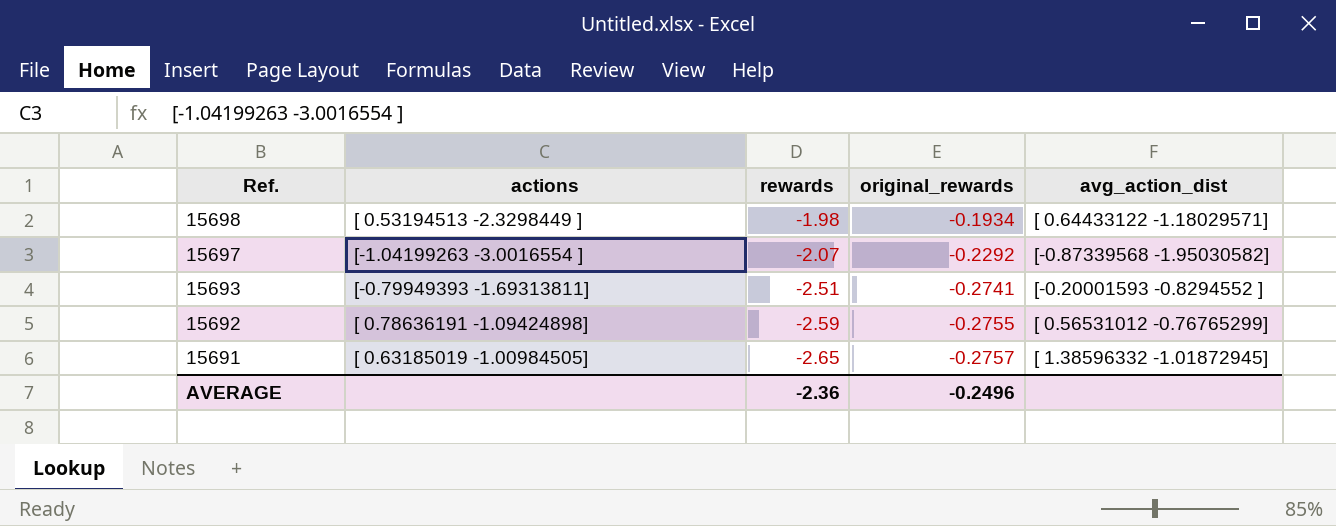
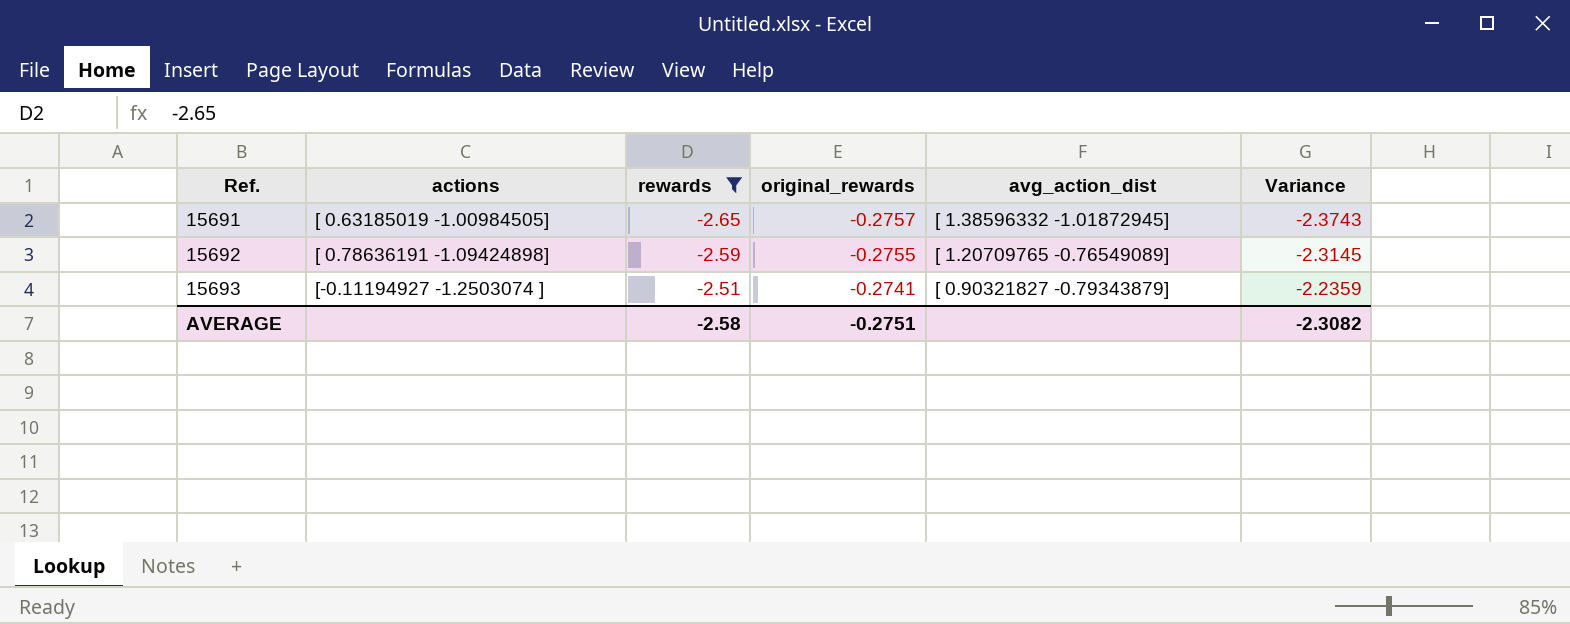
filter: none -> rewards <= -2.51
row order: Ref. descending -> Ref. ascending
column Variance | formula: none -> [rewards] - [original_rewards]
15692 | avg_action_dist: [ 0.56531012 -0.76765299] -> [ 1.20709765 -0.76549089]
15693 | actions: [-0.79949393 -1.69313811] -> [-0.11194927 -1.2503074 ]
15693 | avg_action_dist: [-0.20001593 -0.8294552 ] -> [ 0.90321827 -0.79343879]
AVERAGE | rewards: -2.36 -> -2.58
AVERAGE | original_rewards: -0.2496 -> -0.2751

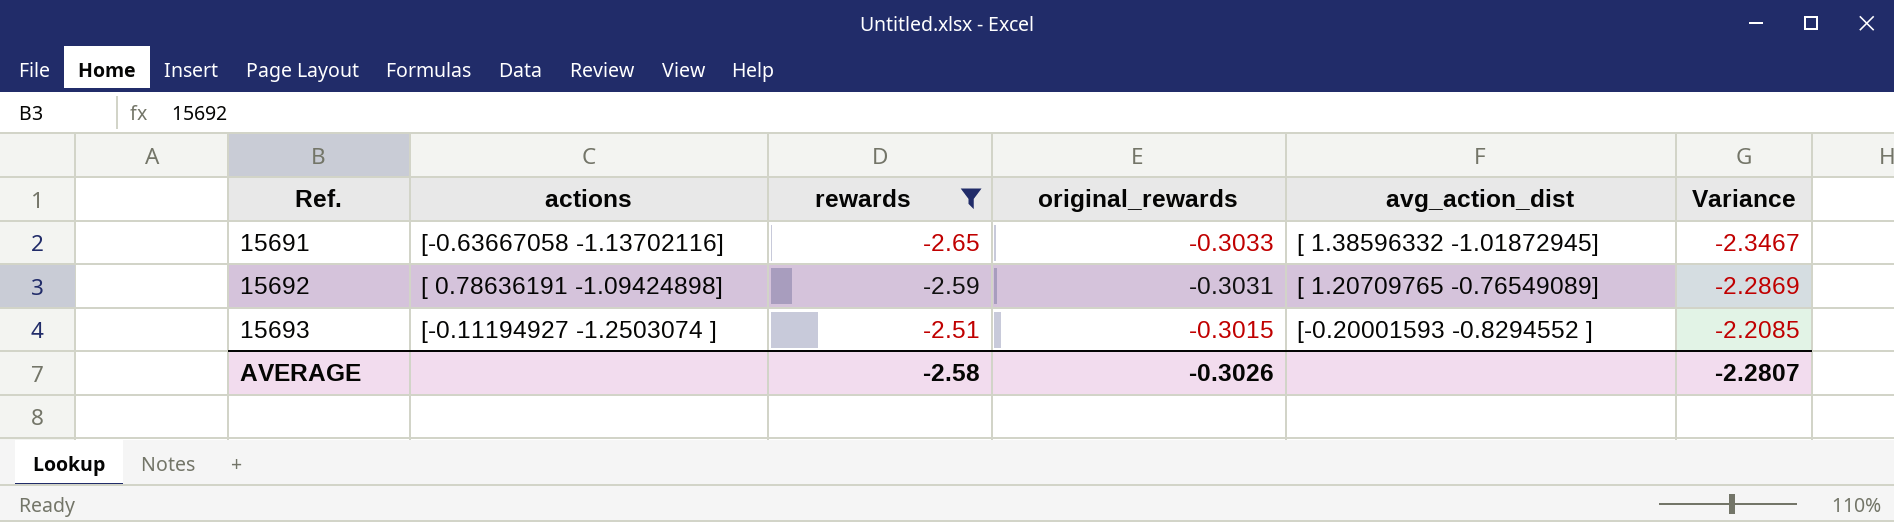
15691 | actions: [ 0.63185019 -1.00984505] -> [-0.63667058 -1.13702116]
15691 | original_rewards: -0.2757 -> -0.3033
15691 | Variance: -2.3743 -> -2.3467
15692 | original_rewards: -0.2755 -> -0.3031
15692 | Variance: -2.3145 -> -2.2869
15693 | original_rewards: -0.2741 -> -0.3015
15693 | avg_action_dist: [ 0.90321827 -0.79343879] -> [-0.20001593 -0.8294552 ]
15693 | Variance: -2.2359 -> -2.2085
AVERAGE | original_rewards: -0.2751 -> -0.3026
AVERAGE | Variance: -2.3082 -> -2.2807

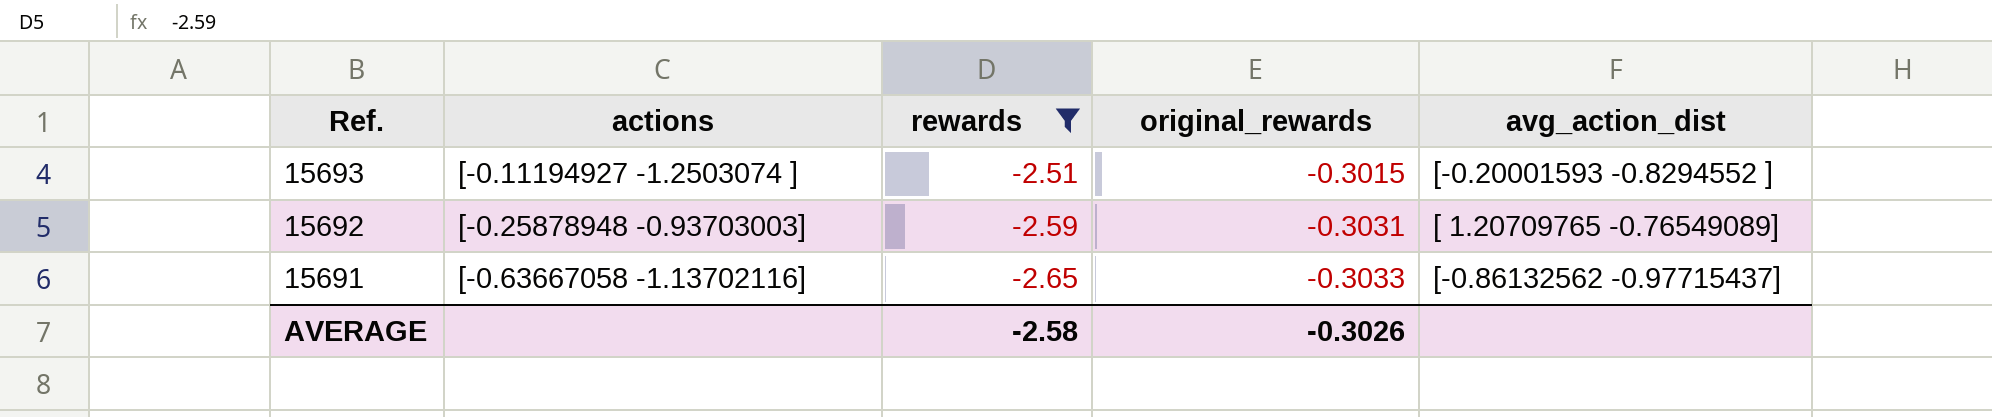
row order: Ref. ascending -> Ref. descending
column Variance | formula: [rewards] - [original_rewards] -> none
15692 | actions: [ 0.78636191 -1.09424898] -> [-0.25878948 -0.93703003]
15691 | avg_action_dist: [ 1.38596332 -1.01872945] -> [-0.86132562 -0.97715437]

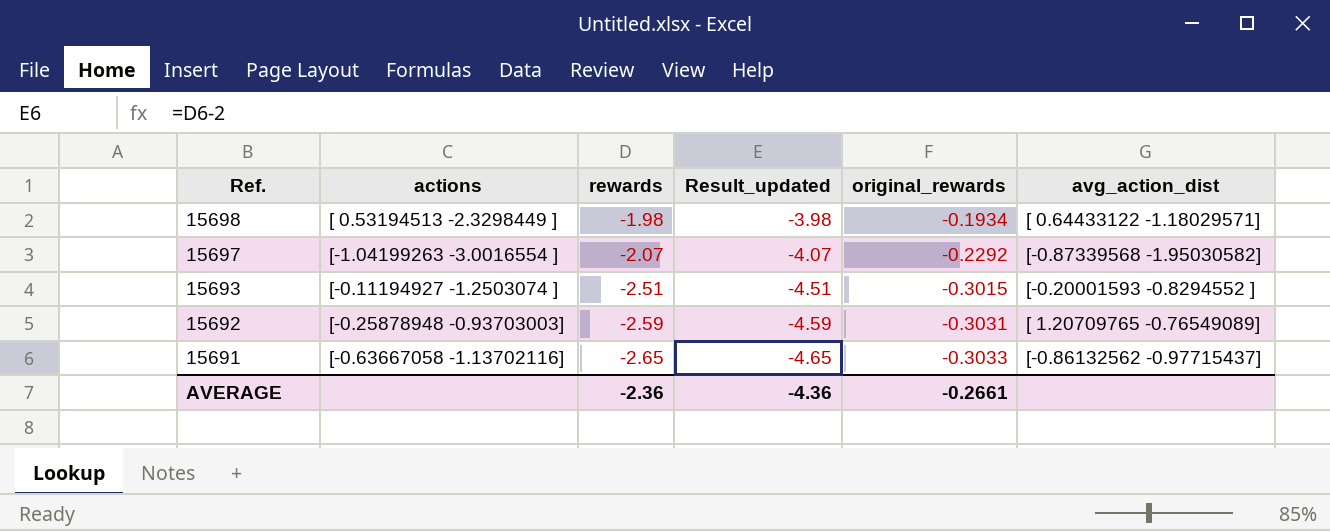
filter: rewards <= -2.51 -> none
column Result_updated | formula: none -> [rewards] - 2
AVERAGE | rewards: -2.58 -> -2.36
AVERAGE | original_rewards: -0.3026 -> -0.2661

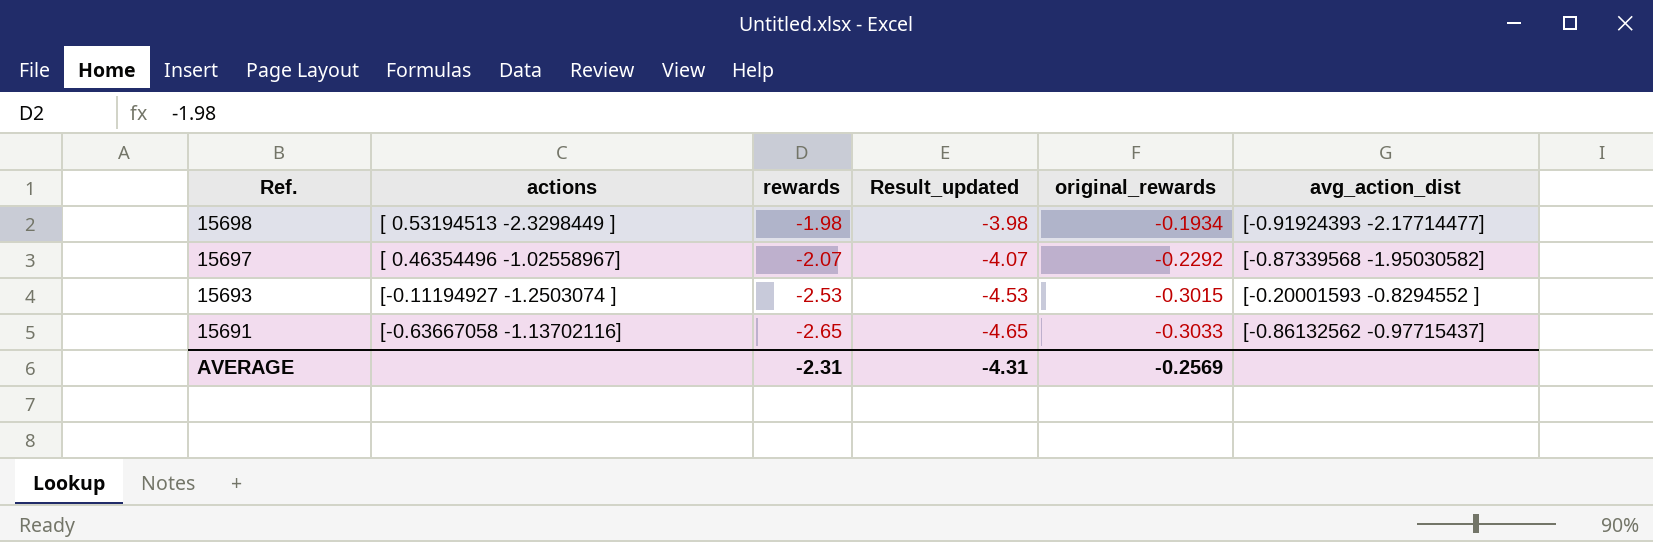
row 15692: [-0.25878948 -0.93703003] | -2.59 | -4.59 | -0.3031 | [ 1.20709765 -0.76549089] -> none
15698 | avg_action_dist: [ 0.64433122 -1.18029571] -> [-0.91924393 -2.17714477]
15697 | actions: [-1.04199263 -3.0016554 ] -> [ 0.46354496 -1.02558967]
15693 | rewards: -2.51 -> -2.53
15693 | Result_updated: -4.51 -> -4.53
AVERAGE | rewards: -2.36 -> -2.31
AVERAGE | Result_updated: -4.36 -> -4.31
AVERAGE | original_rewards: -0.2661 -> -0.2569

